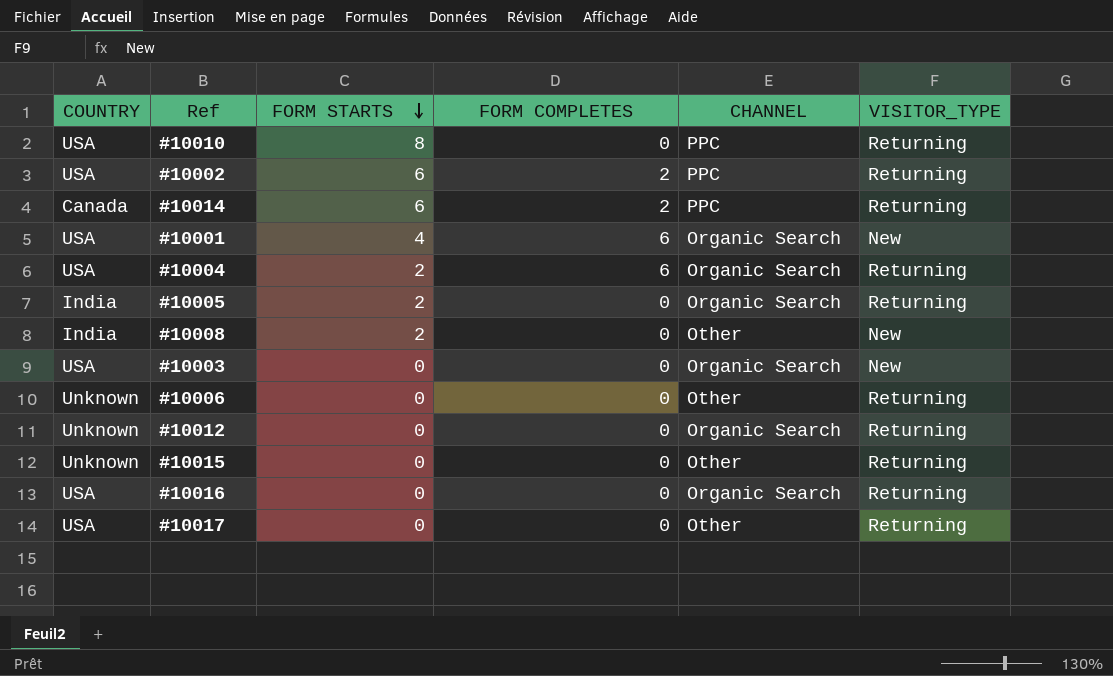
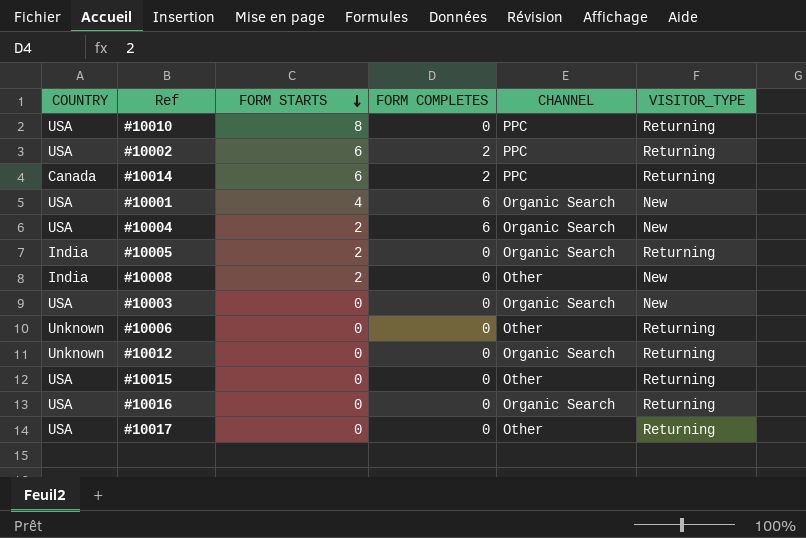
#10004 | VISITOR_TYPE: Returning -> New
#10015 | COUNTRY: Unknown -> USA

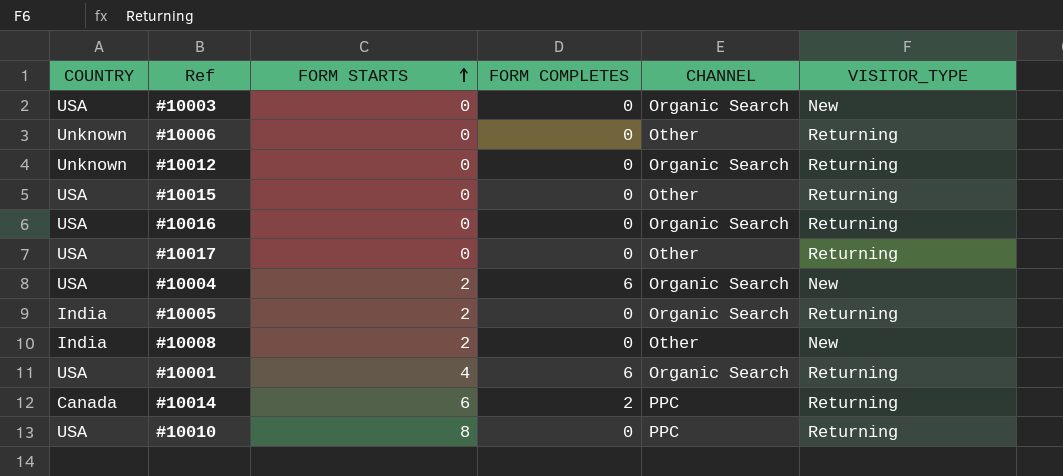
row order: FORM STARTS descending -> FORM STARTS ascending
row #10002: USA | 6 | 2 | PPC | Returning -> none
#10001 | VISITOR_TYPE: New -> Returning

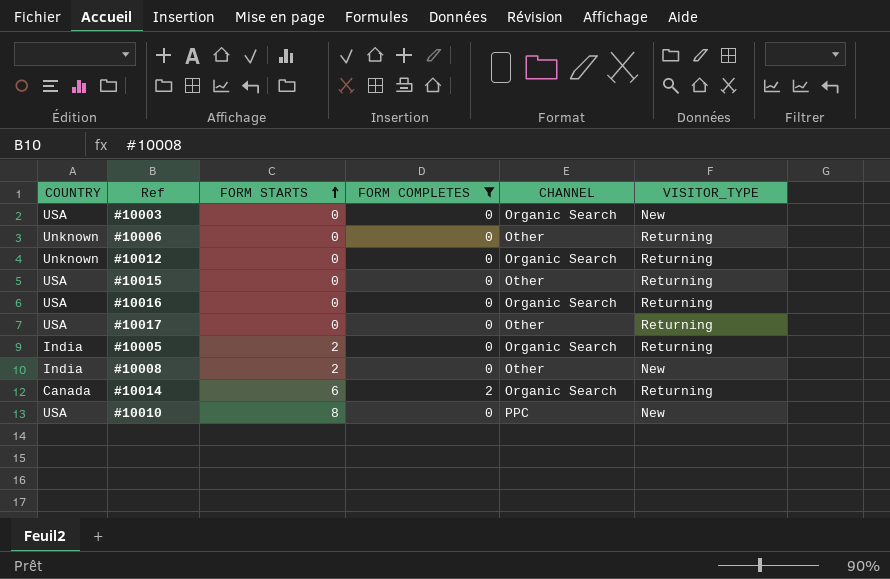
filter: none -> FORM COMPLETES != 6
#10014 | CHANNEL: PPC -> Organic Search
#10010 | VISITOR_TYPE: Returning -> New

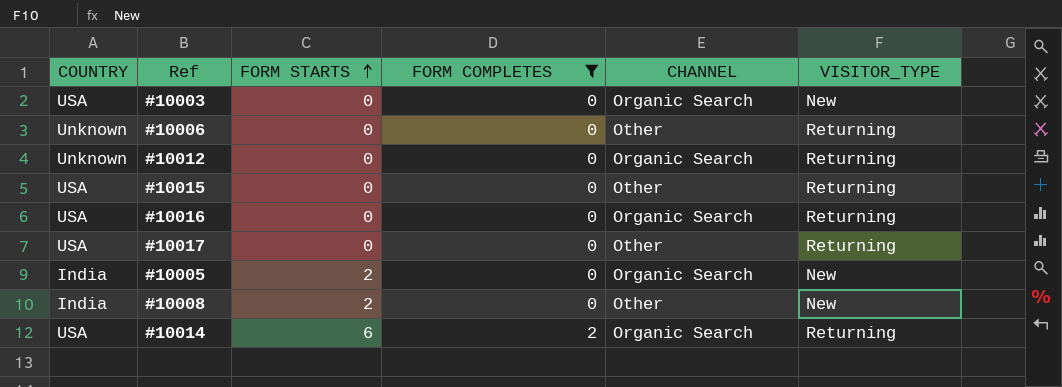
row #10010: USA | 8 | 0 | PPC | New -> none
#10005 | VISITOR_TYPE: Returning -> New
#10014 | COUNTRY: Canada -> USA

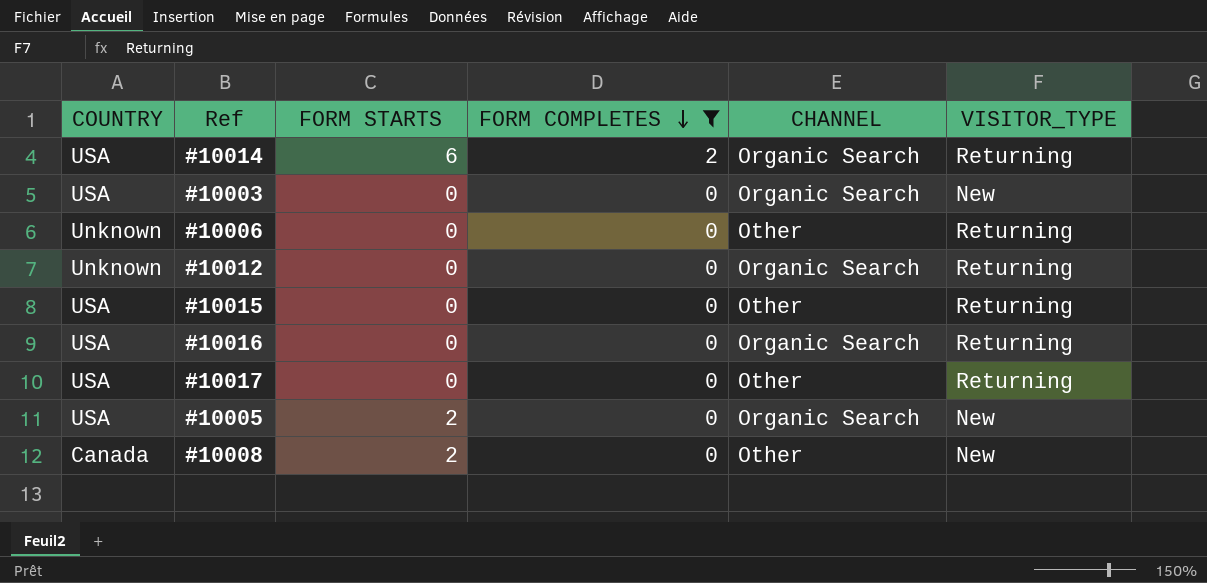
row order: FORM STARTS ascending -> FORM COMPLETES descending
#10005 | COUNTRY: India -> USA
#10008 | COUNTRY: India -> Canada

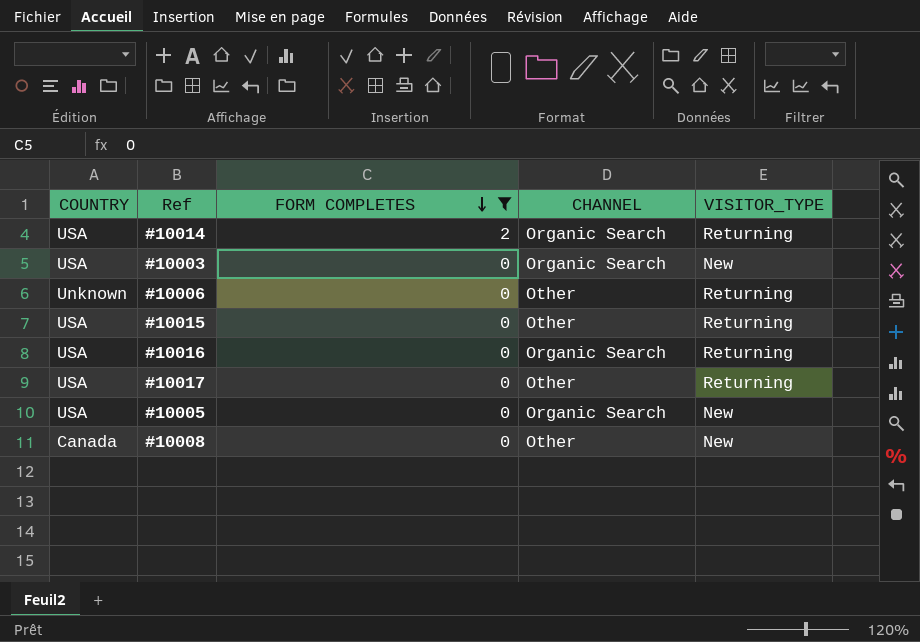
column FORM STARTS | position: 3 -> none
row #10012: Unknown | 0 | 0 | Organic Search | Returning -> none

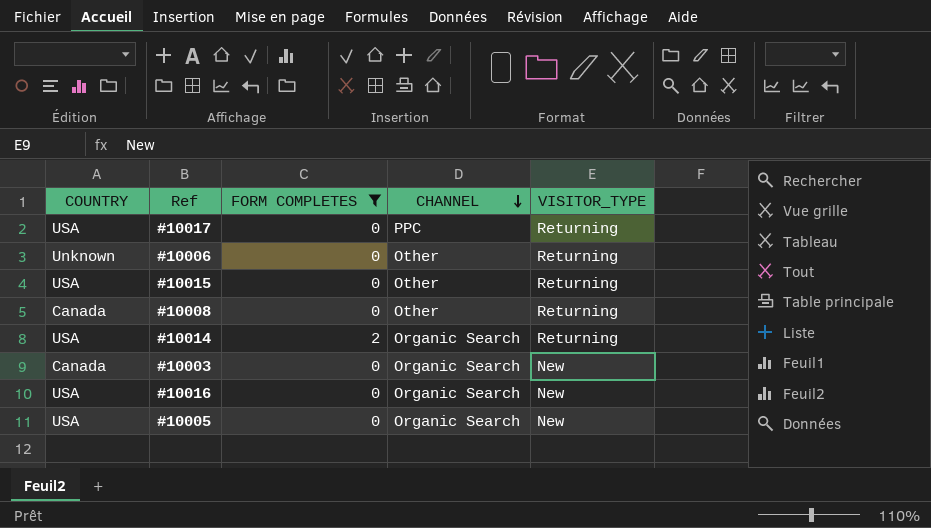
row order: FORM COMPLETES descending -> CHANNEL descending
#10017 | CHANNEL: Other -> PPC
#10008 | VISITOR_TYPE: New -> Returning
#10003 | COUNTRY: USA -> Canada
#10016 | VISITOR_TYPE: Returning -> New

